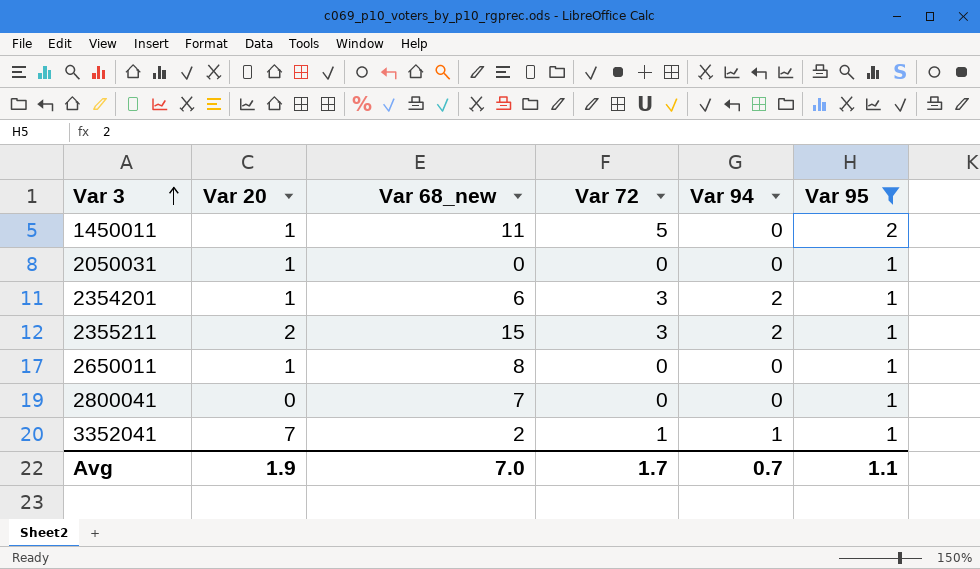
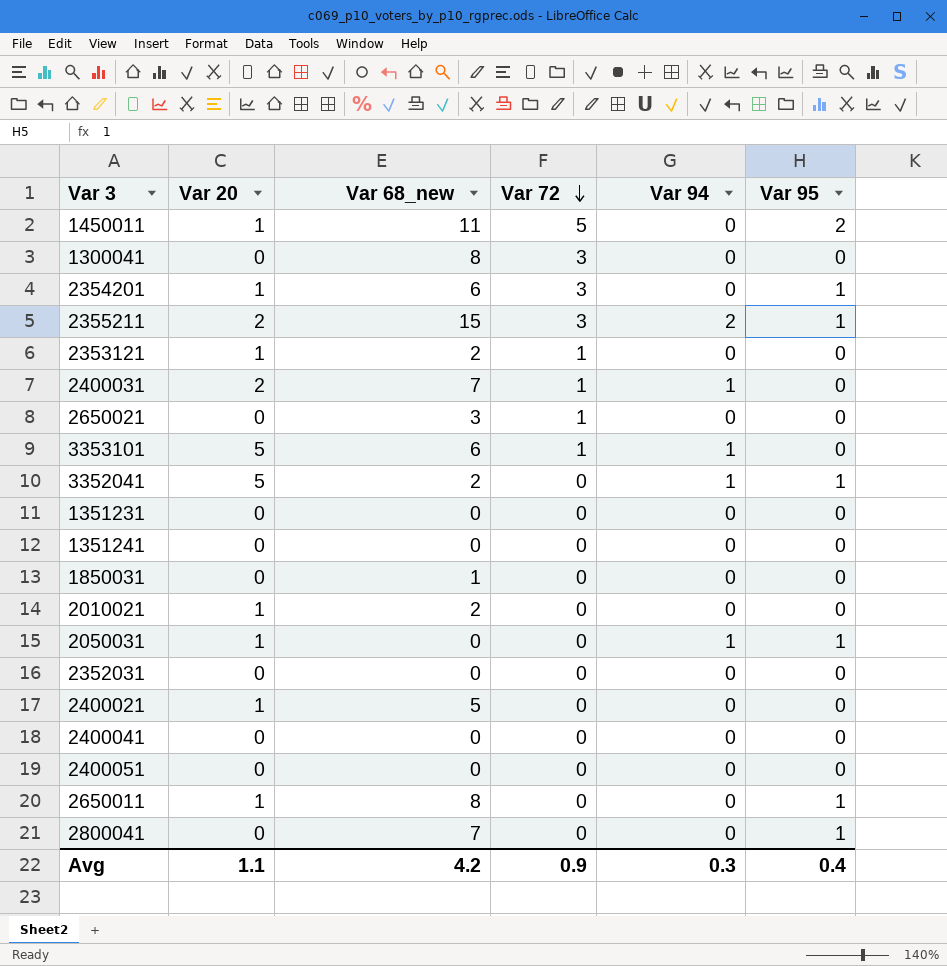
filter: Var 95 != 0 -> none
row order: Var 3 ascending -> Var 72 descending
2354201 | Var 94: 2 -> 0
3352041 | Var 20: 7 -> 5
3352041 | Var 72: 1 -> 0
2050031 | Var 94: 0 -> 1
Avg | Var 20: 1.9 -> 1.1
Avg | Var 68_new: 7.0 -> 4.2
Avg | Var 72: 1.7 -> 0.9
Avg | Var 94: 0.7 -> 0.3
Avg | Var 95: 1.1 -> 0.4

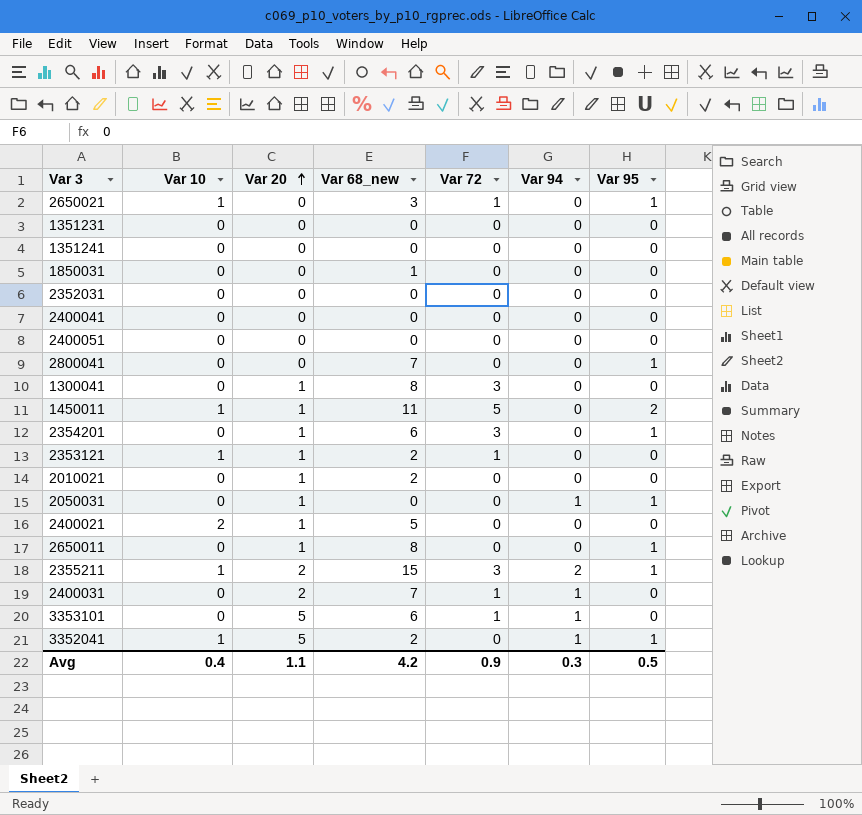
row order: Var 72 descending -> Var 20 ascending
column Var 10 | position: none -> 2
2650021 | Var 95: 0 -> 1
1300041 | Var 20: 0 -> 1
Avg | Var 95: 0.4 -> 0.5

